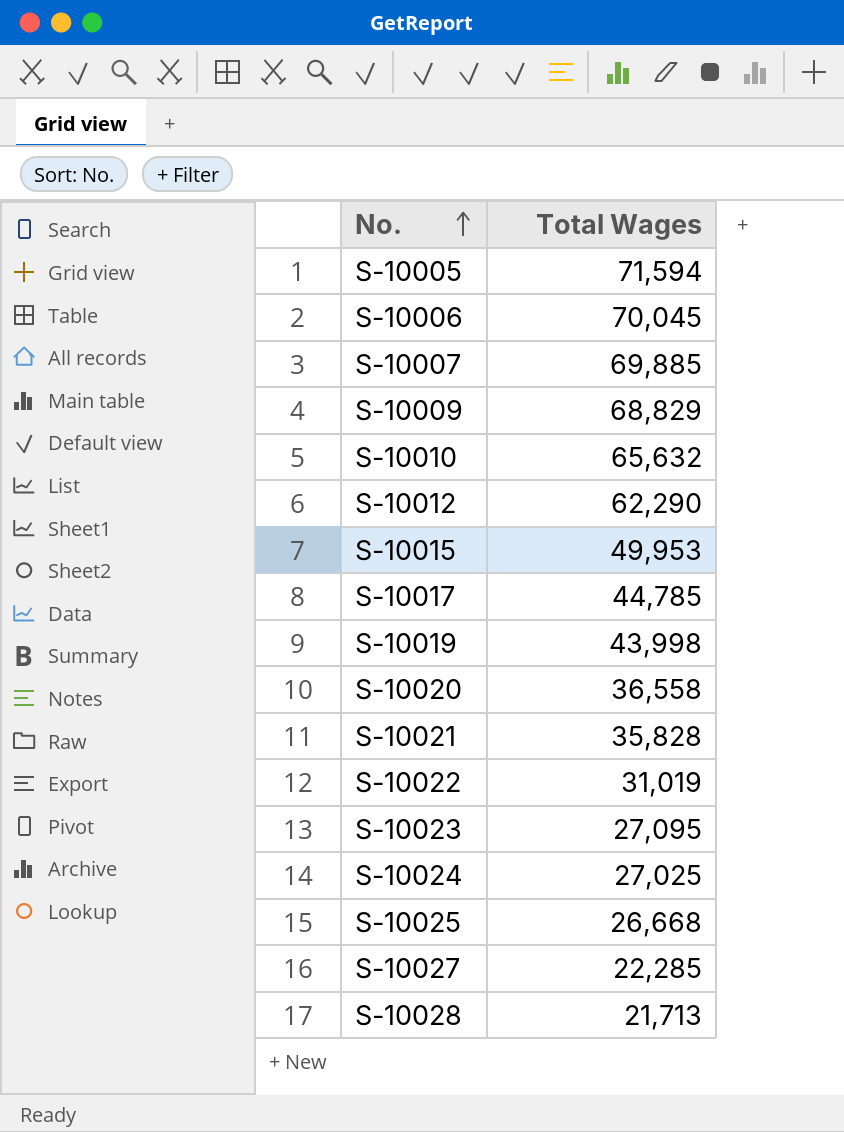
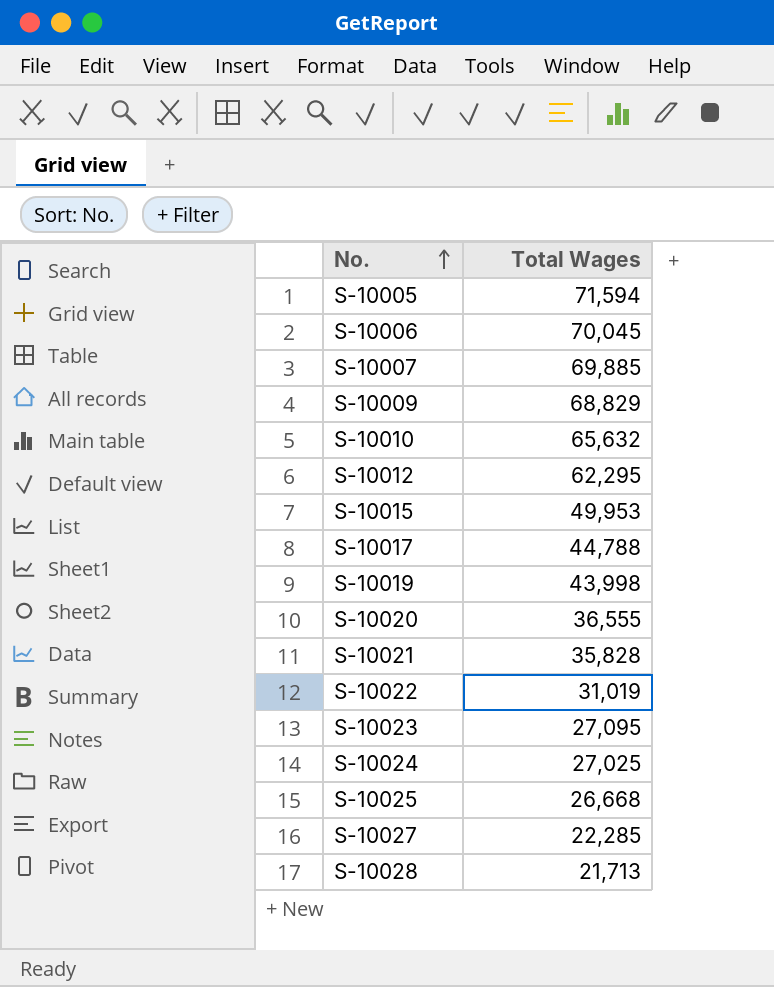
S-10012 | Total Wages: 62,290 -> 62,295
S-10017 | Total Wages: 44,785 -> 44,788
S-10020 | Total Wages: 36,558 -> 36,555

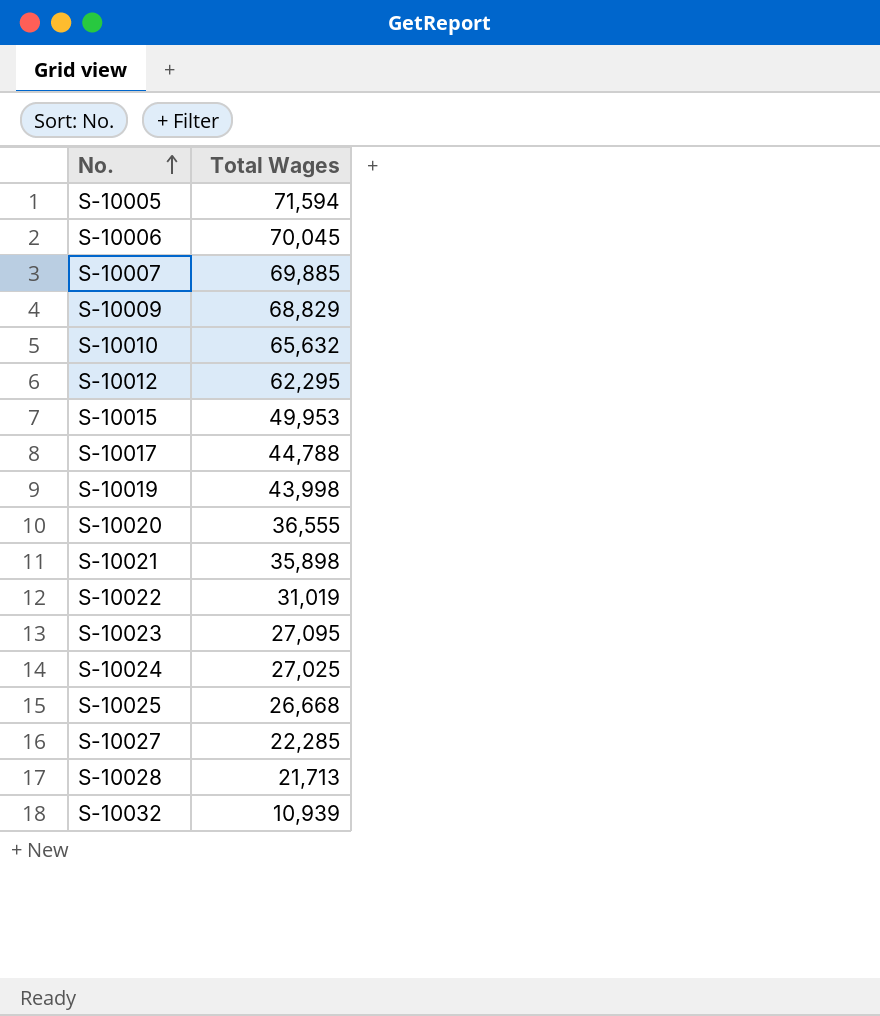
S-10021 | Total Wages: 35,828 -> 35,898
row S-10032: none -> 10,939

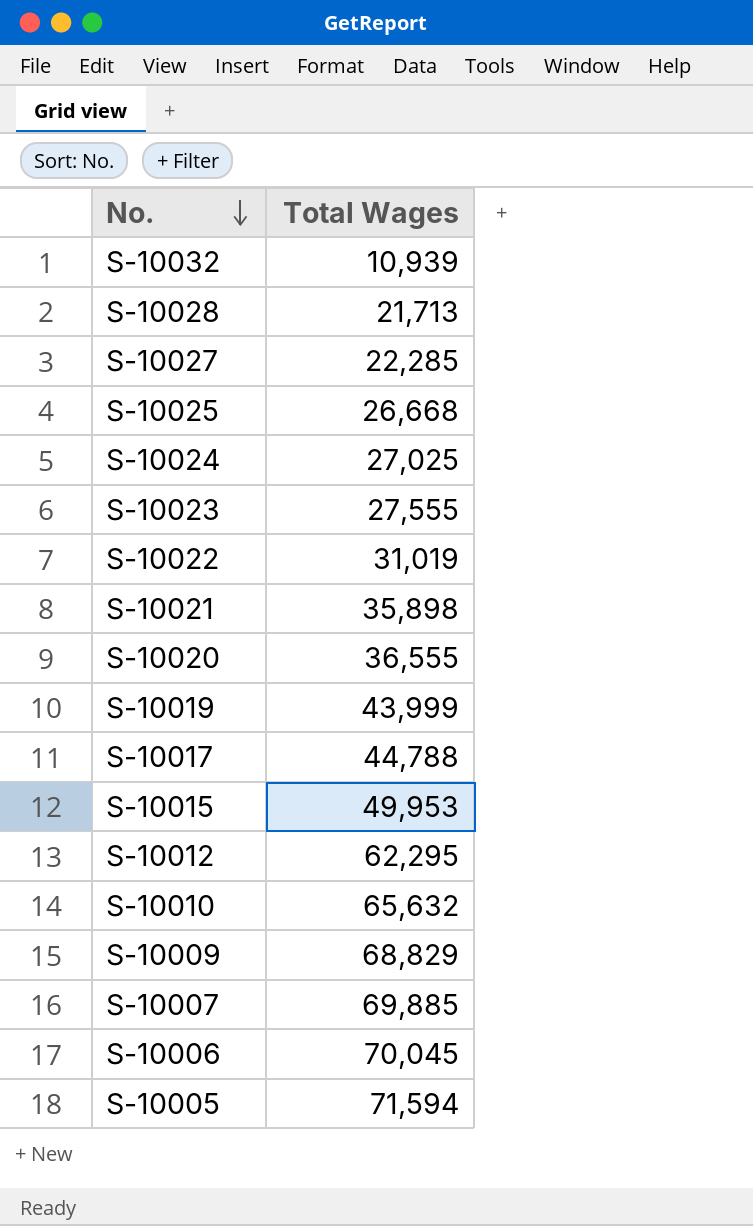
row order: No. ascending -> No. descending
S-10023 | Total Wages: 27,095 -> 27,555
S-10019 | Total Wages: 43,998 -> 43,999

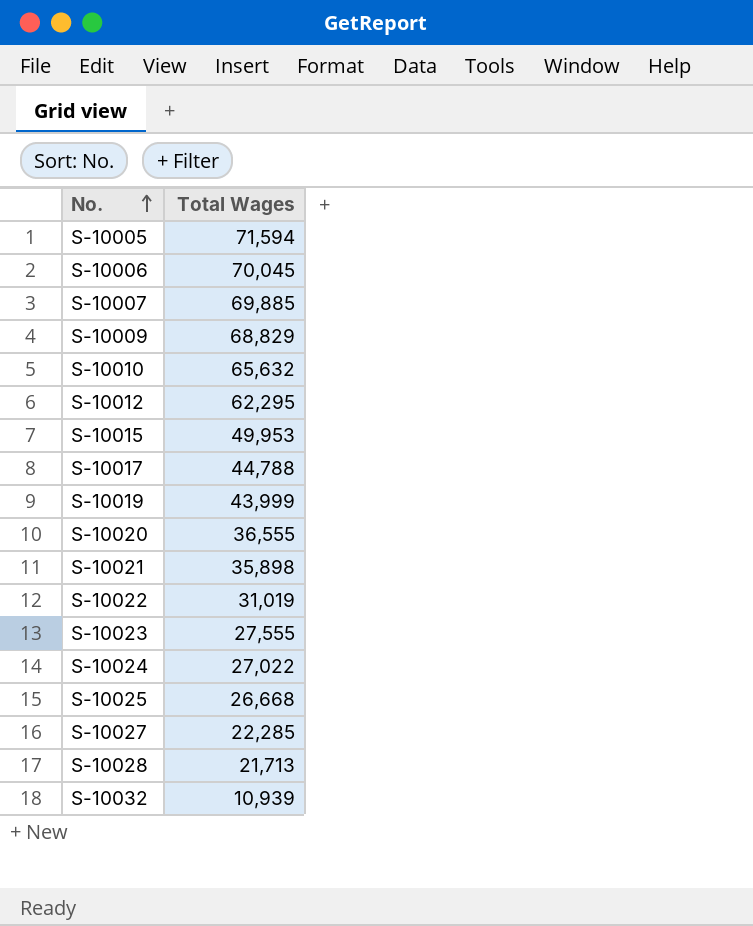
row order: No. descending -> No. ascending
S-10024 | Total Wages: 27,025 -> 27,022

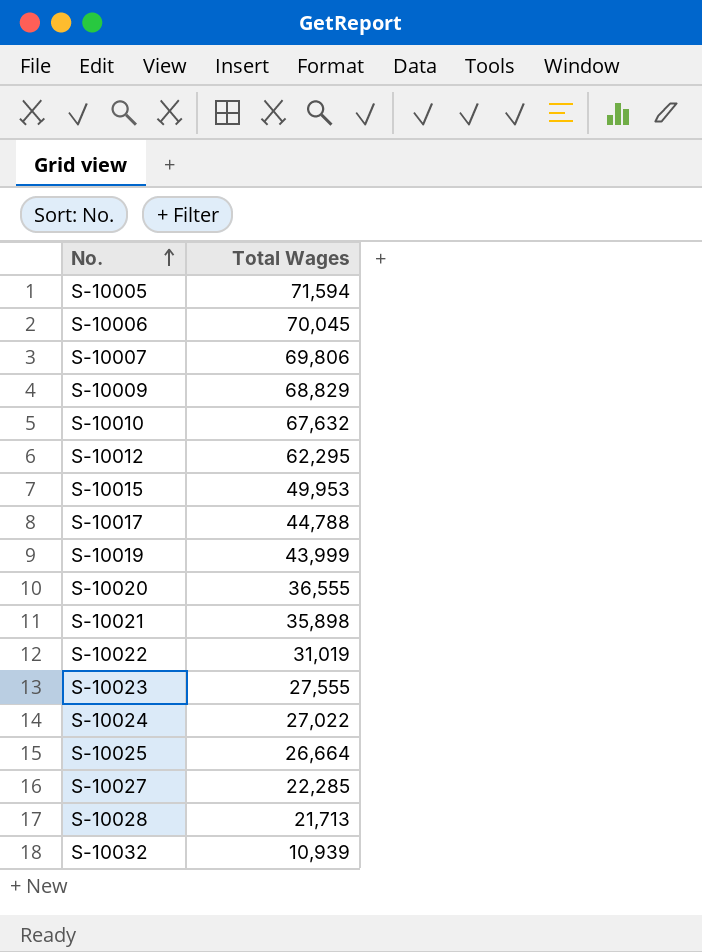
S-10007 | Total Wages: 69,885 -> 69,806
S-10010 | Total Wages: 65,632 -> 67,632
S-10025 | Total Wages: 26,668 -> 26,664

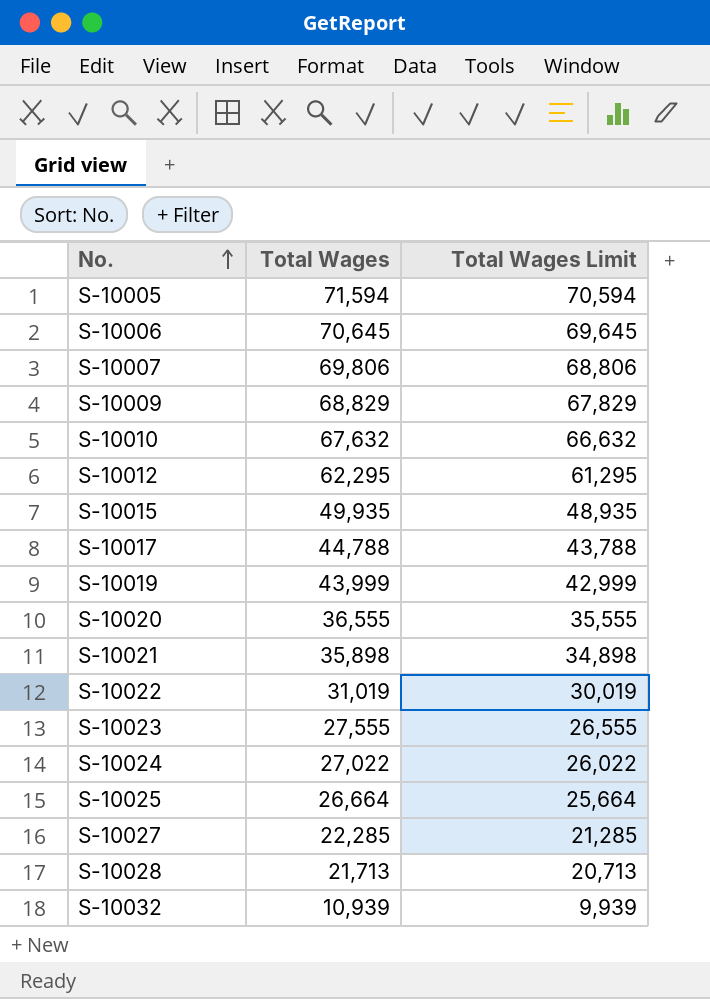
column Total Wages Limit | formula: none -> [Total Wages] - 1000
S-10006 | Total Wages: 70,045 -> 70,645
S-10015 | Total Wages: 49,953 -> 49,935

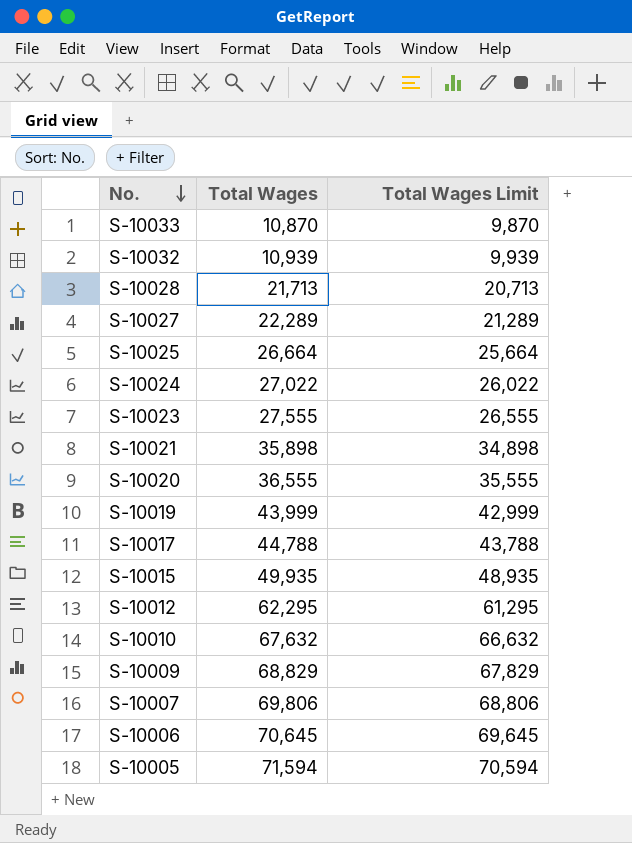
row order: No. ascending -> No. descending
row S-10022: 31,019 | 30,019 -> none
row S-10033: none -> 10,870 | 9,870
S-10027 | Total Wages: 22,285 -> 22,289
S-10027 | Total Wages Limit: 21,285 -> 21,289

